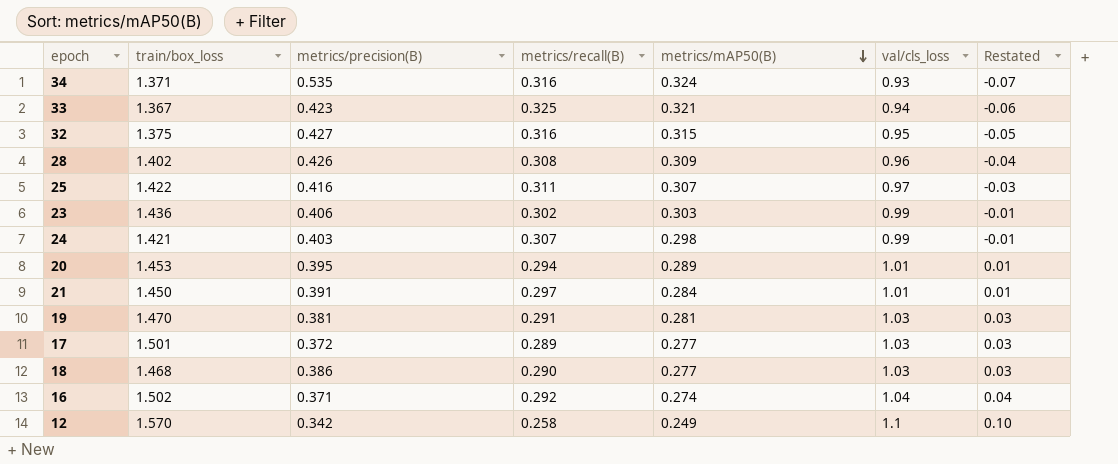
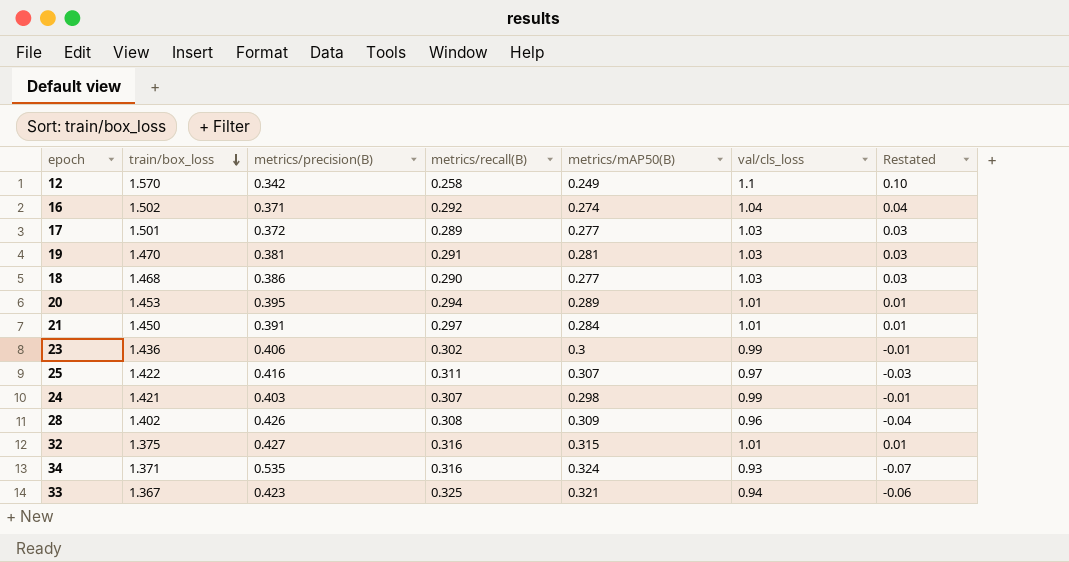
row order: metrics/mAP50(B) descending -> train/box_loss descending
23 | metrics/mAP50(B): 0.303 -> 0.3
32 | val/cls_loss: 0.95 -> 1.01
32 | Restated: -0.05 -> 0.01

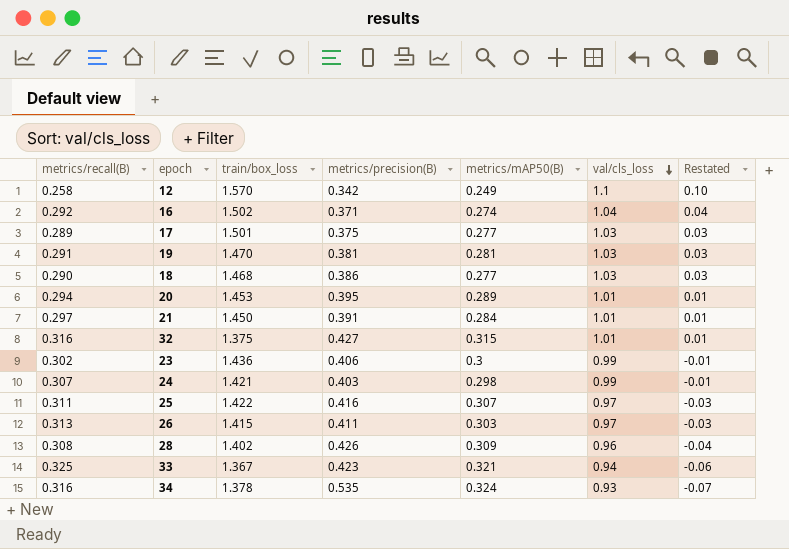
row order: train/box_loss descending -> val/cls_loss descending
column metrics/recall(B) | position: 4 -> 1
17 | metrics/precision(B): 0.372 -> 0.375
row 26: none -> 0.313 | 1.415 | 0.411 | 0.303 | 0.97 | -0.03
34 | train/box_loss: 1.371 -> 1.378

